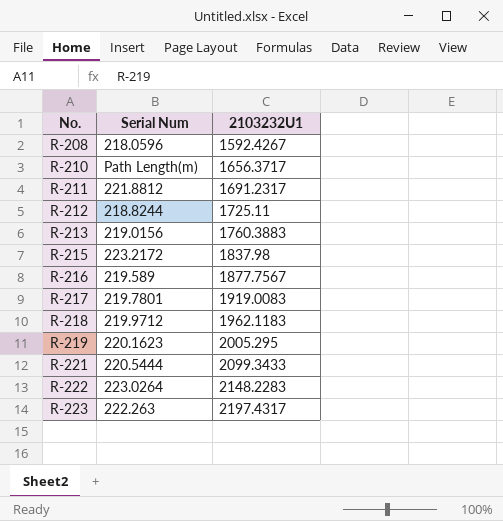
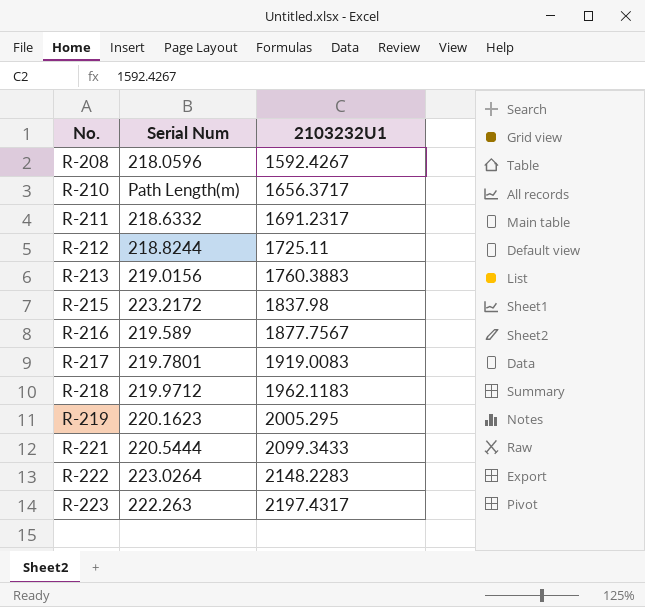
R-211 | Serial Num: 221.8812 -> 218.6332

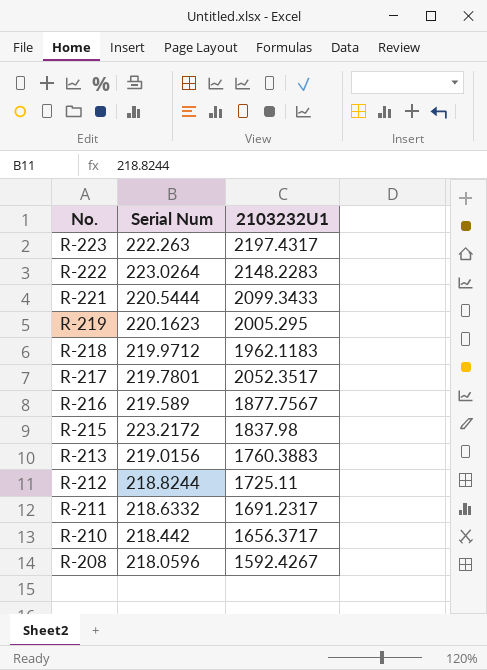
row order: No. ascending -> No. descending
R-217 | 2103232U1: 1919.0083 -> 2052.3517
R-210 | Serial Num: Path Length(m) -> 218.442

